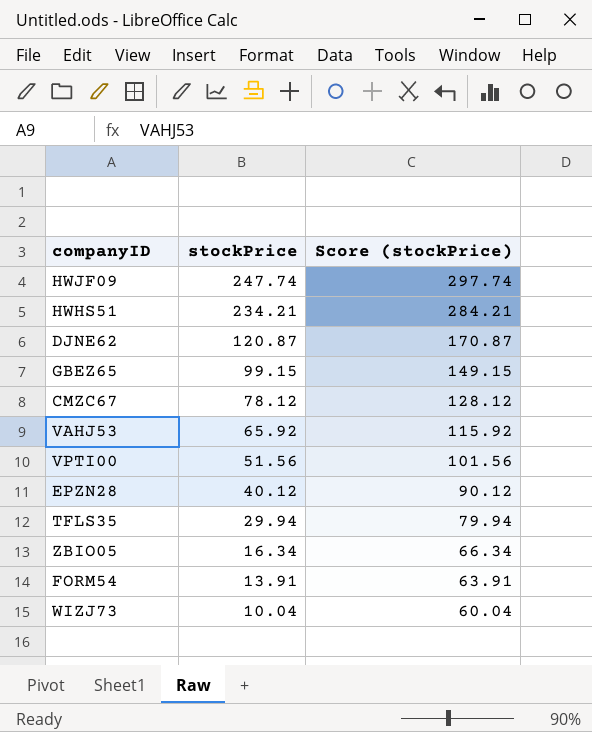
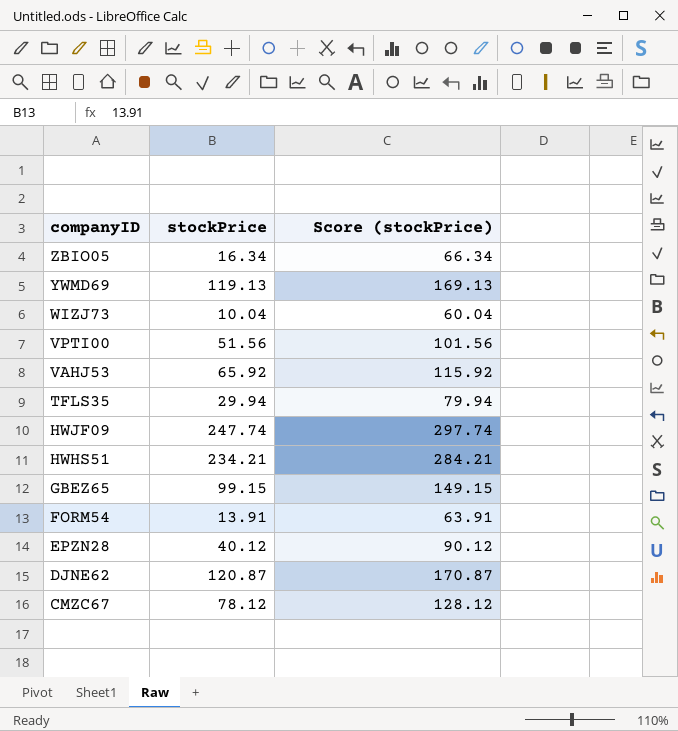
row order: stockPrice descending -> companyID descending
row YWMD69: none -> 119.13 | 169.13

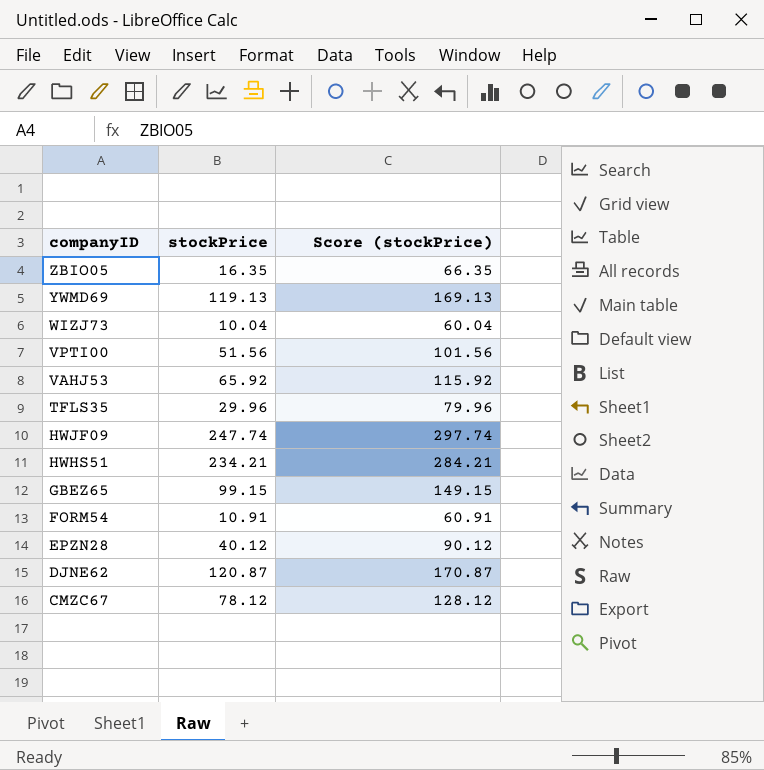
ZBIO05 | stockPrice: 16.34 -> 16.35
ZBIO05 | Score (stockPrice): 66.34 -> 66.35
TFLS35 | stockPrice: 29.94 -> 29.96
TFLS35 | Score (stockPrice): 79.94 -> 79.96
FORM54 | stockPrice: 13.91 -> 10.91
FORM54 | Score (stockPrice): 63.91 -> 60.91

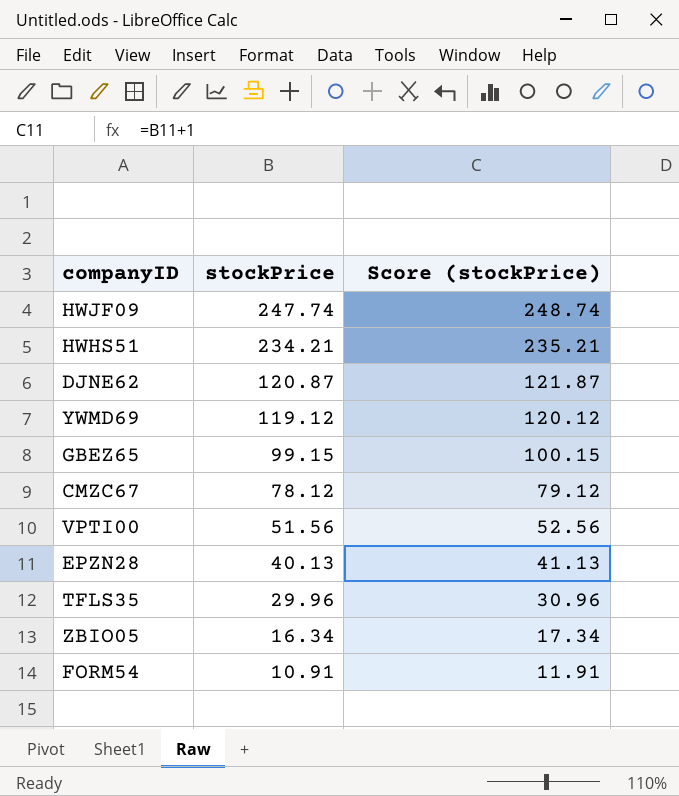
row order: companyID descending -> stockPrice descending
column Score (stockPrice) | formula: [stockPrice] + 50 -> [stockPrice] + 1
row WIZJ73: 10.04 | 60.04 -> none
row VAHJ53: 65.92 | 115.92 -> none
YWMD69 | stockPrice: 119.13 -> 119.12
EPZN28 | stockPrice: 40.12 -> 40.13
ZBIO05 | stockPrice: 16.35 -> 16.34

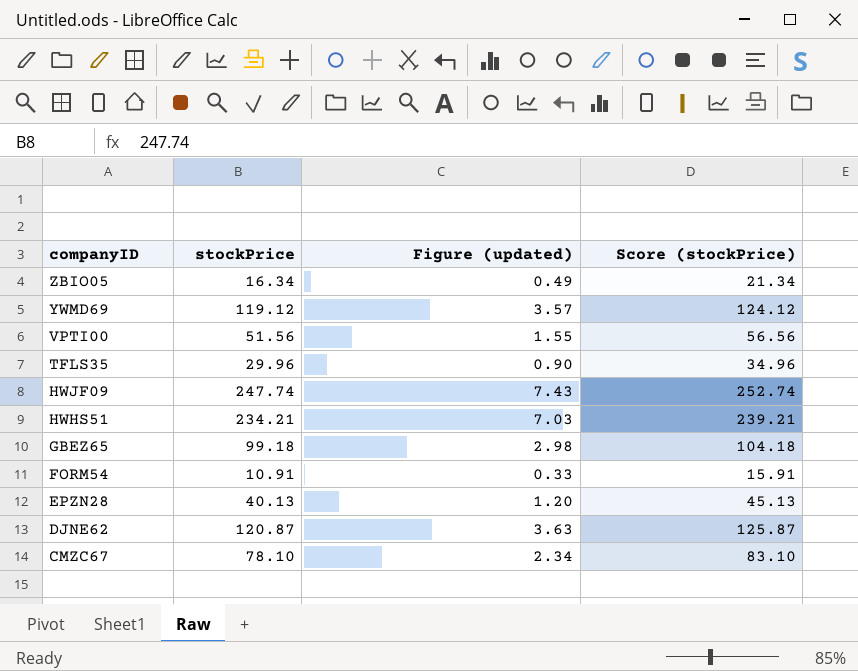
row order: stockPrice descending -> companyID descending
column Figure (updated) | formula: none -> [stockPrice] * 0.03
column Score (stockPrice) | formula: [stockPrice] + 1 -> [stockPrice] + 5
GBEZ65 | stockPrice: 99.15 -> 99.18
CMZC67 | stockPrice: 78.12 -> 78.10

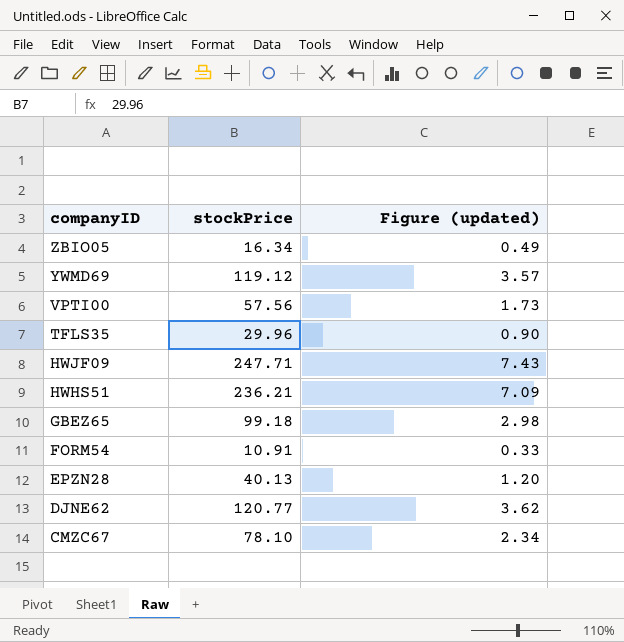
column Score (stockPrice) | formula: [stockPrice] + 5 -> none
VPTI00 | stockPrice: 51.56 -> 57.56
VPTI00 | Figure (updated): 1.55 -> 1.73
HWJF09 | stockPrice: 247.74 -> 247.71
HWHS51 | stockPrice: 234.21 -> 236.21
HWHS51 | Figure (updated): 7.03 -> 7.09
DJNE62 | stockPrice: 120.87 -> 120.77
DJNE62 | Figure (updated): 3.63 -> 3.62

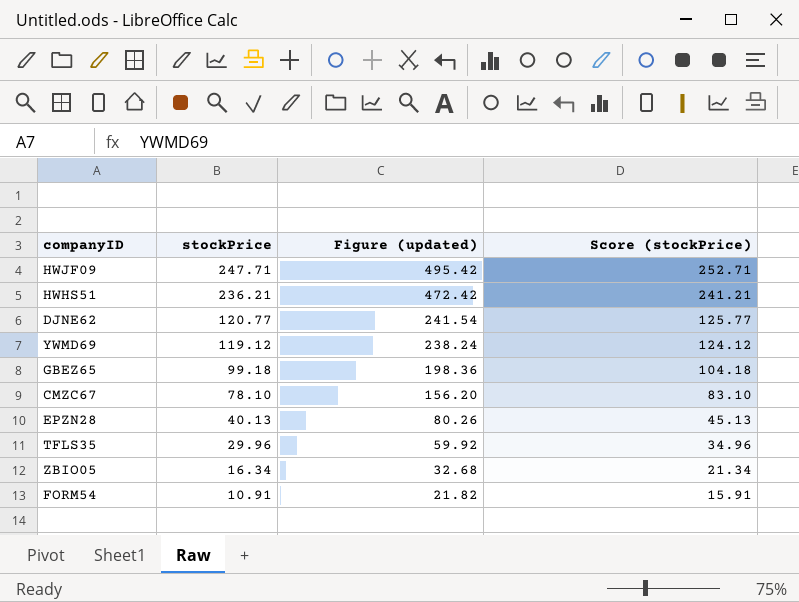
row order: companyID descending -> stockPrice descending
column Figure (updated) | formula: [stockPrice] * 0.03 -> [stockPrice] * 2
column Score (stockPrice) | formula: none -> [stockPrice] + 5
row VPTI00: 57.56 | 1.73 -> none

